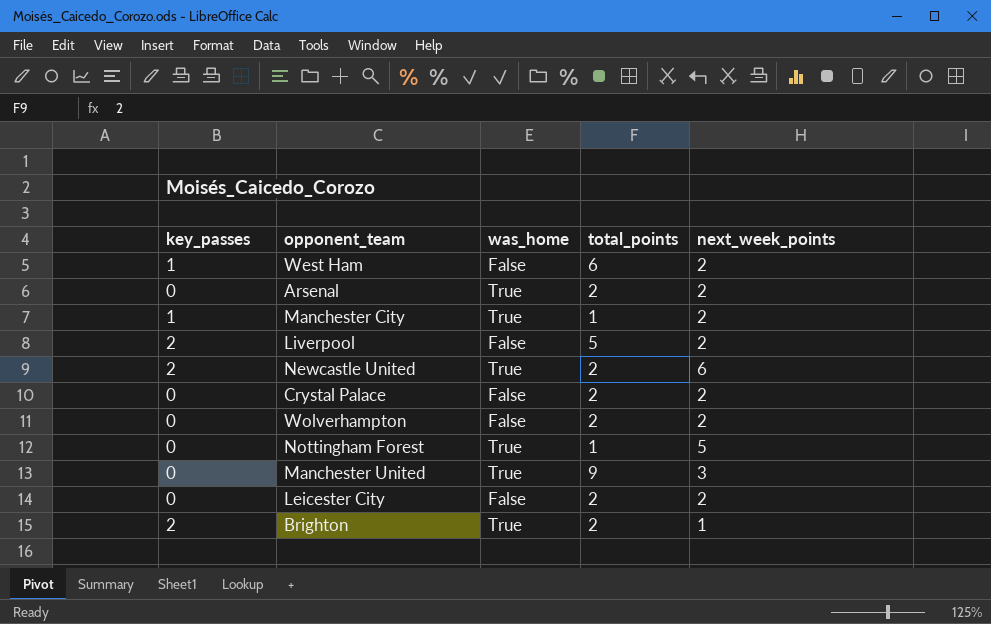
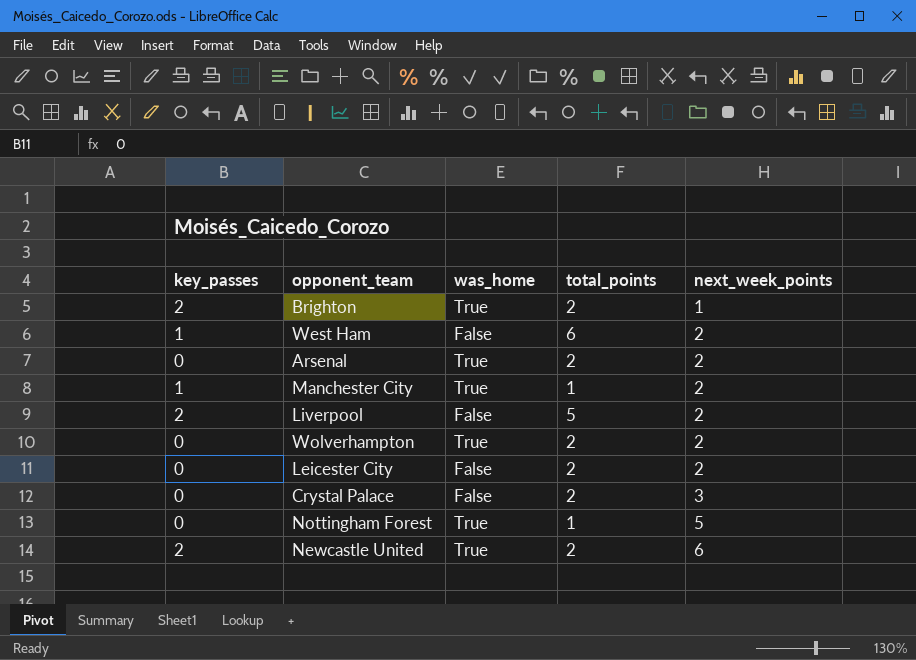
row order: none -> next_week_points ascending
row Manchester United: 0 | True | 9 | 3 -> none
Wolverhampton | was_home: False -> True
Crystal Palace | next_week_points: 2 -> 3

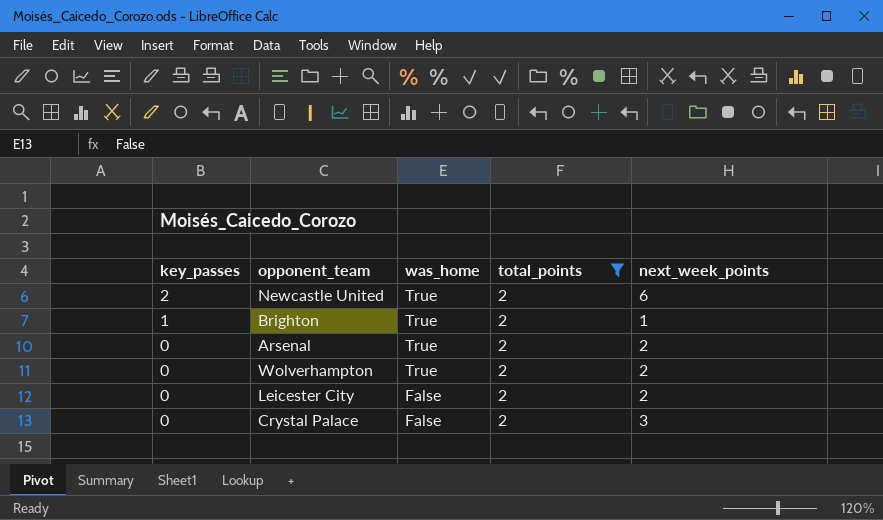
filter: none -> total_points = 2
row order: next_week_points ascending -> key_passes descending
Brighton | key_passes: 2 -> 1

